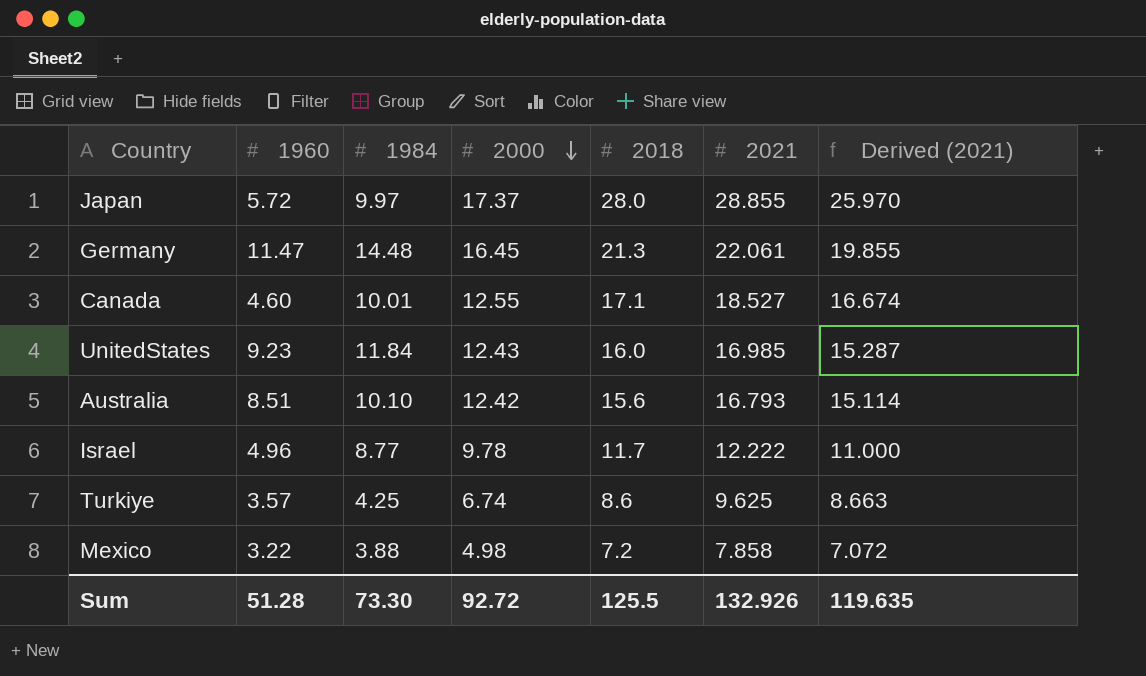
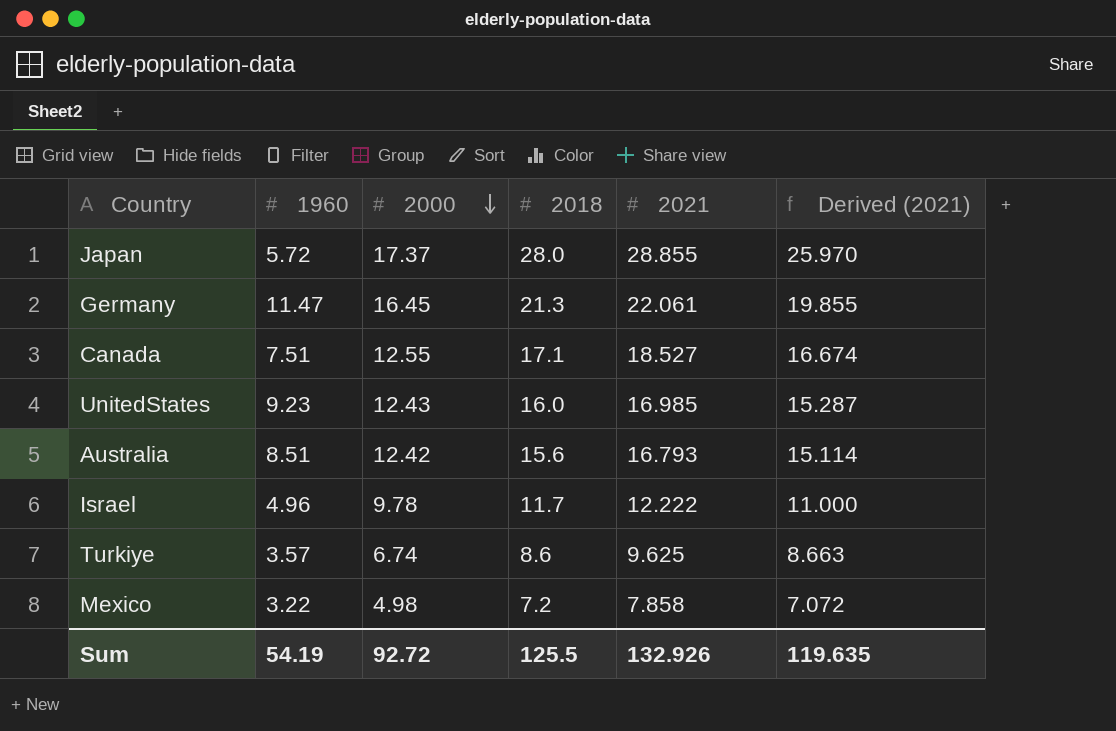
column 1984 | position: 3 -> none
Canada | 1960: 4.60 -> 7.51
Sum | 1960: 51.28 -> 54.19

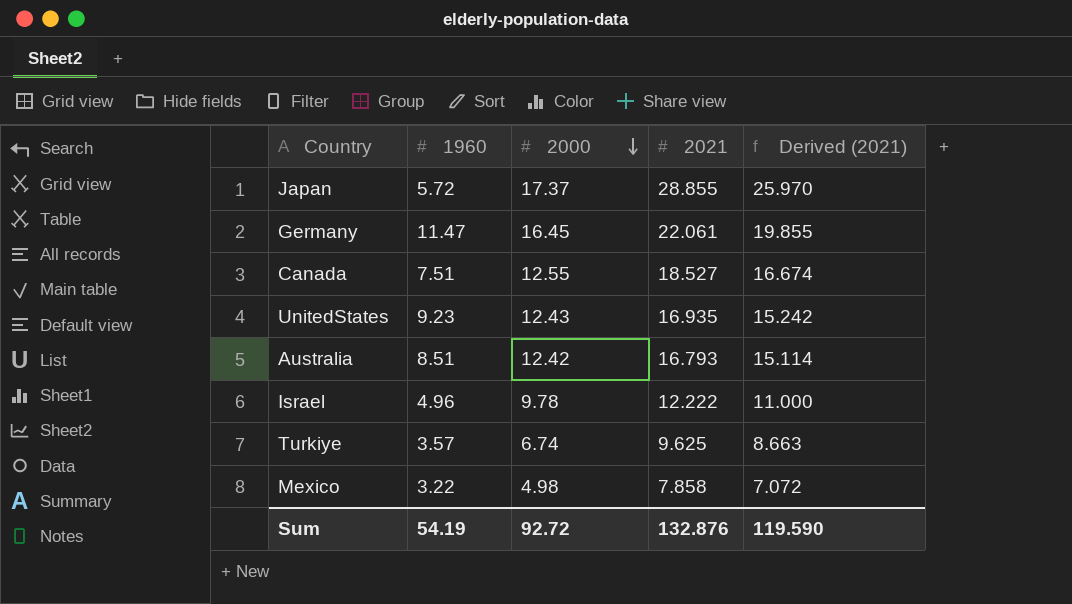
column 2018 | position: 4 -> none
UnitedStates | 2021: 16.985 -> 16.935
UnitedStates | Derived (2021): 15.287 -> 15.242
Sum | 2021: 132.926 -> 132.876
Sum | Derived (2021): 119.635 -> 119.590

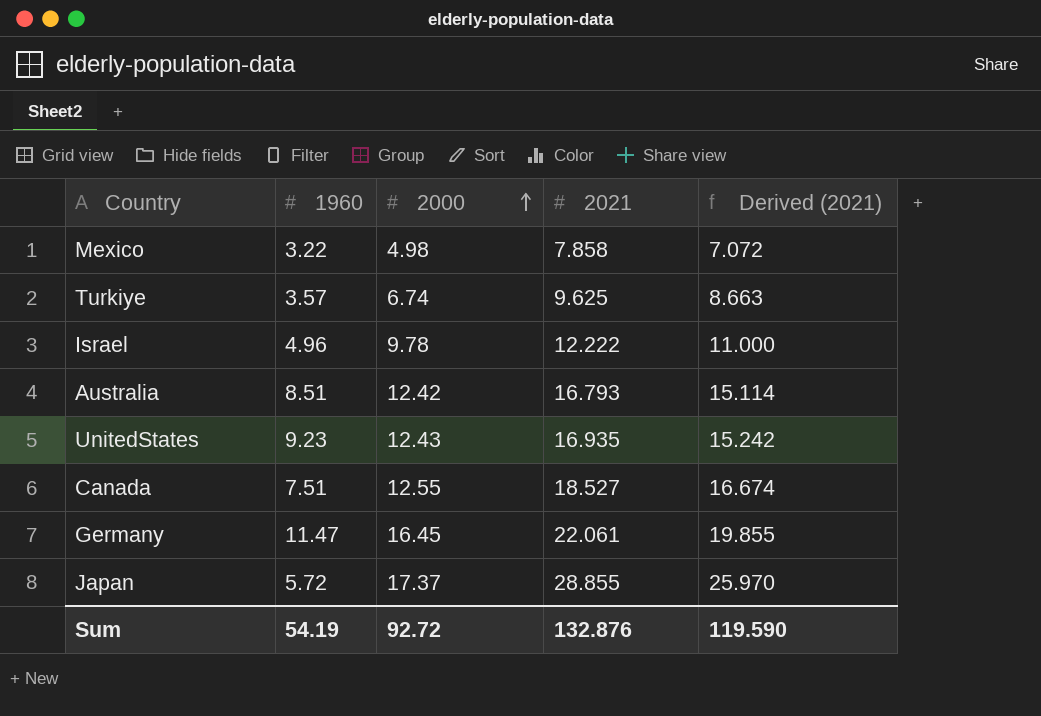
row order: 2000 descending -> 2000 ascending

